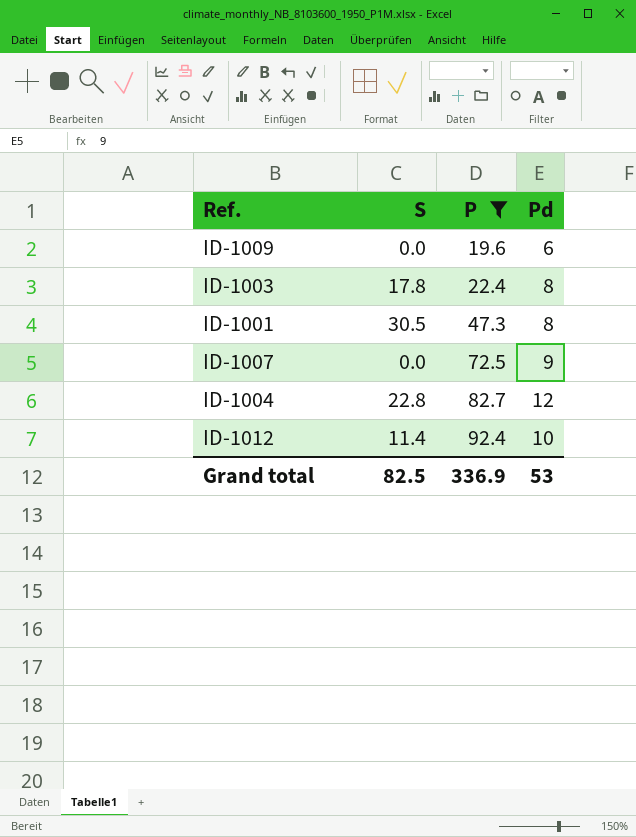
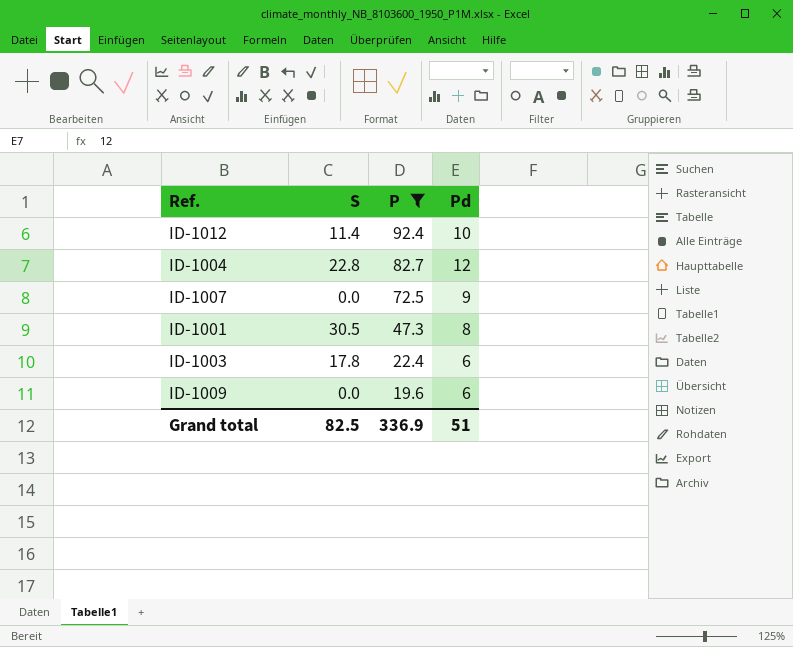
row order: P ascending -> P descending
ID-1003 | Pd: 8 -> 6
Grand total | Pd: 53 -> 51

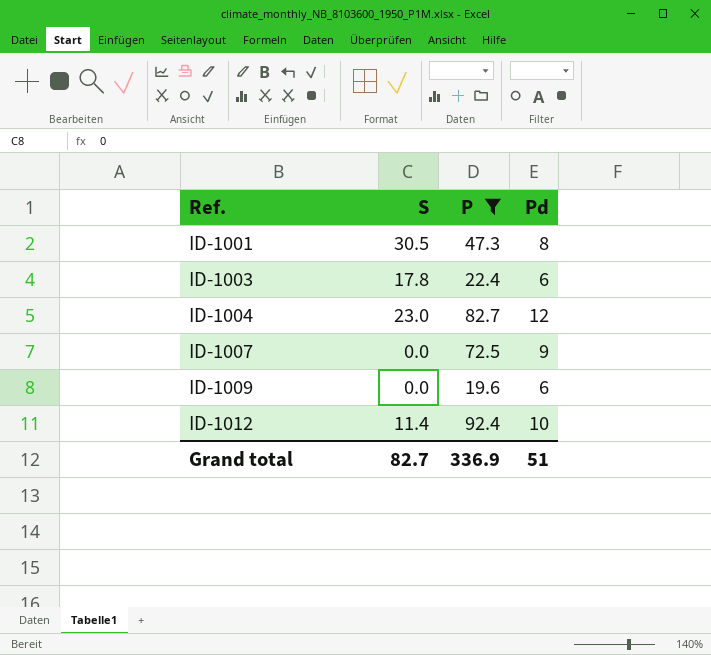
row order: P descending -> Ref. ascending
ID-1004 | S: 22.8 -> 23.0
Grand total | S: 82.5 -> 82.7

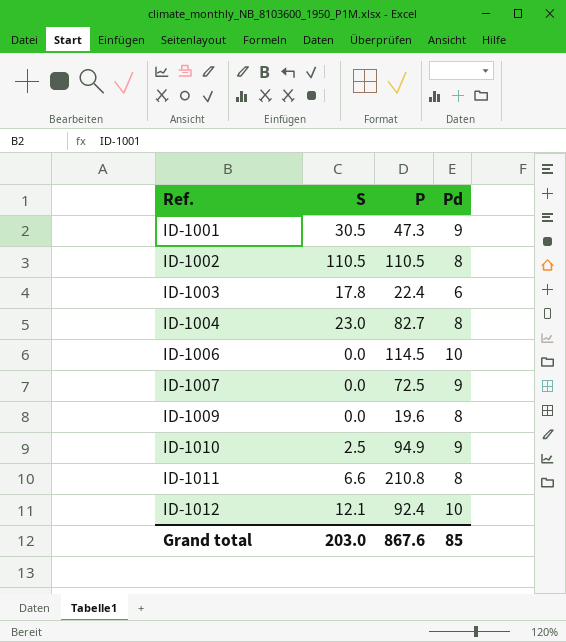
filter: P <= 92.4 -> none
ID-1001 | Pd: 8 -> 9
ID-1004 | Pd: 12 -> 8
ID-1009 | Pd: 6 -> 8
ID-1012 | S: 11.4 -> 12.1
Grand total | S: 82.7 -> 203.0
Grand total | P: 336.9 -> 867.6
Grand total | Pd: 51 -> 85

